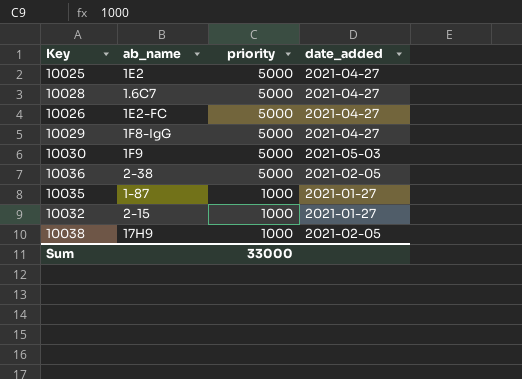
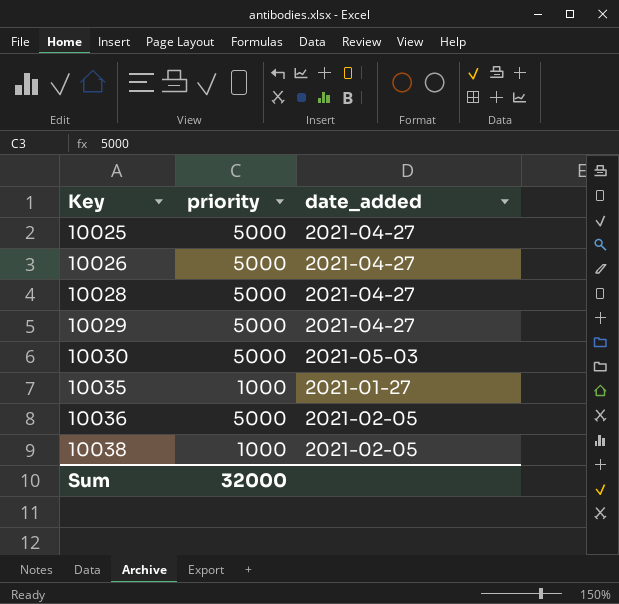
row order: priority descending -> Key ascending
column ab_name | position: 2 -> none
row 10032: 2-15 | 1000 | 2021-01-27 -> none
Sum | priority: 33000 -> 32000

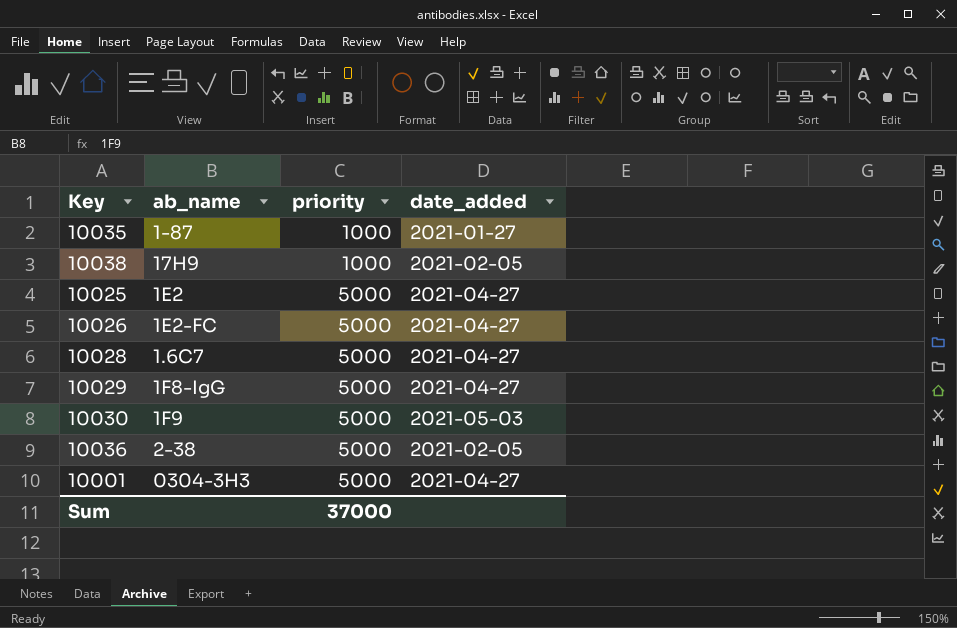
row order: Key ascending -> priority ascending
column ab_name | position: none -> 2
row 10001: none -> 0304-3H3 | 5000 | 2021-04-27
Sum | priority: 32000 -> 37000

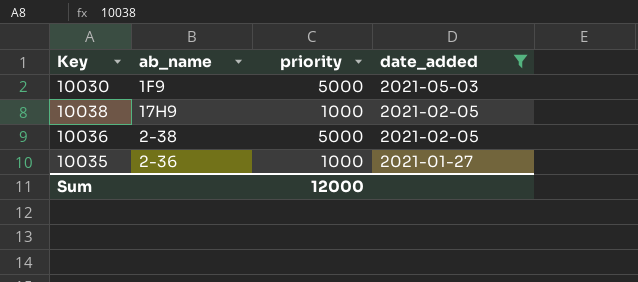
filter: none -> date_added != 2021-04-27
row order: priority ascending -> date_added descending
10035 | ab_name: 1-87 -> 2-36
Sum | priority: 37000 -> 12000

